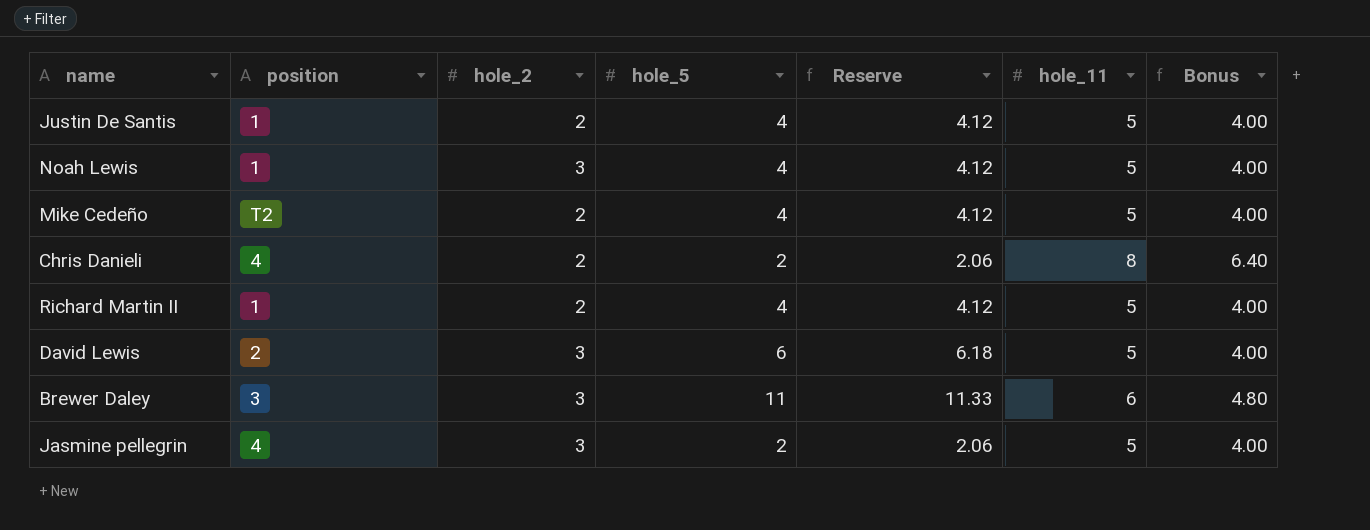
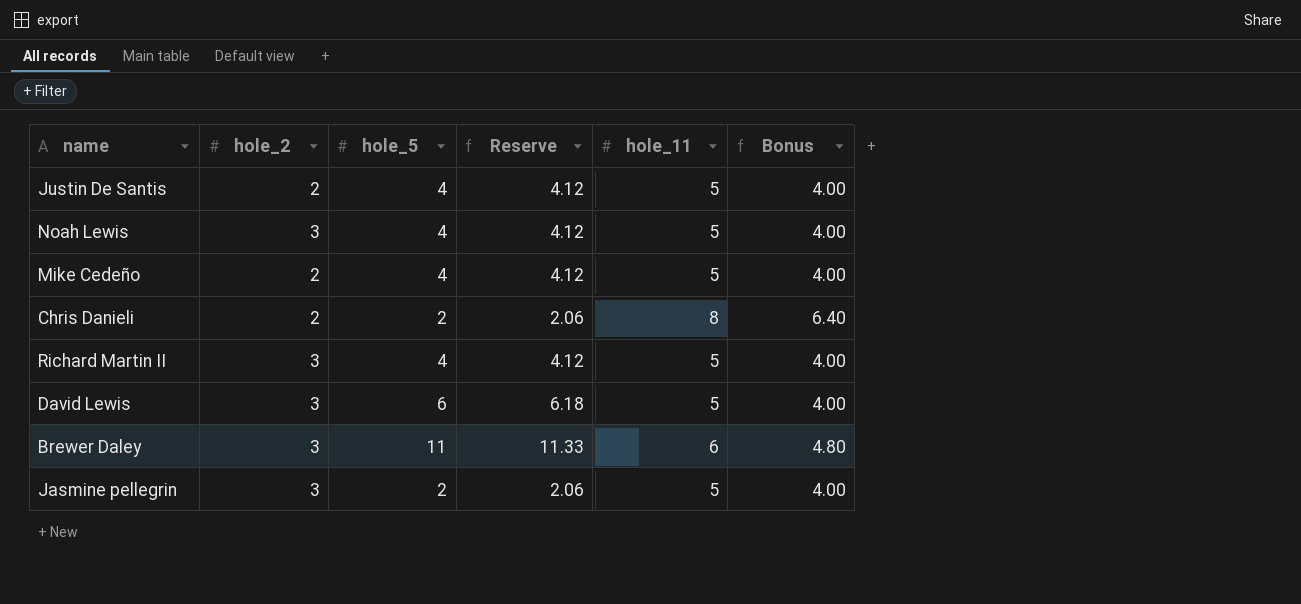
column position | position: 2 -> none
Richard Martin II | hole_2: 2 -> 3

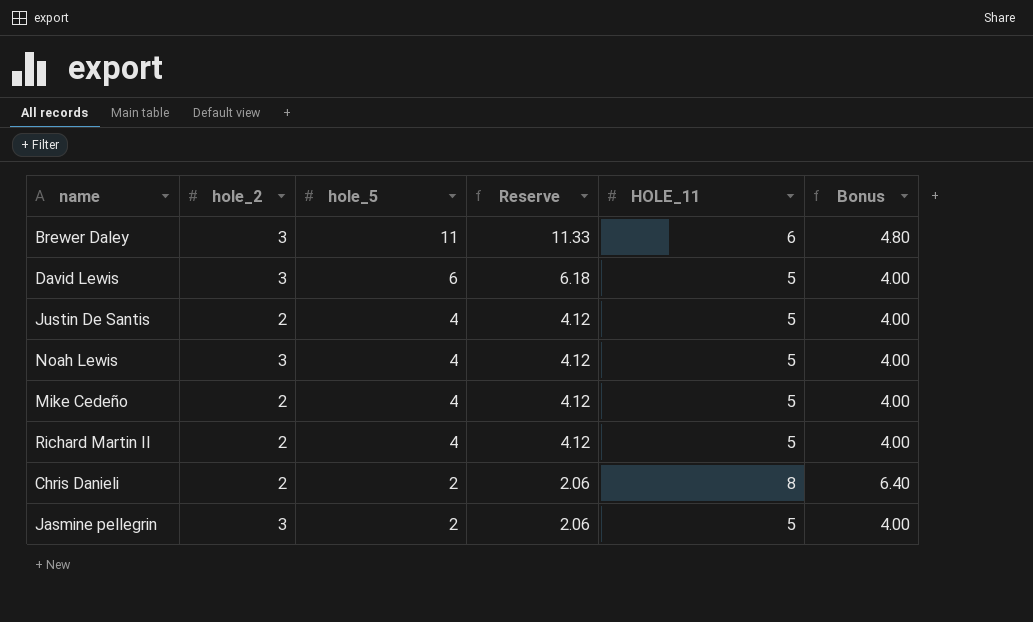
row order: none -> hole_5 descending
column name: hole_11 -> HOLE_11
Richard Martin II | hole_2: 3 -> 2

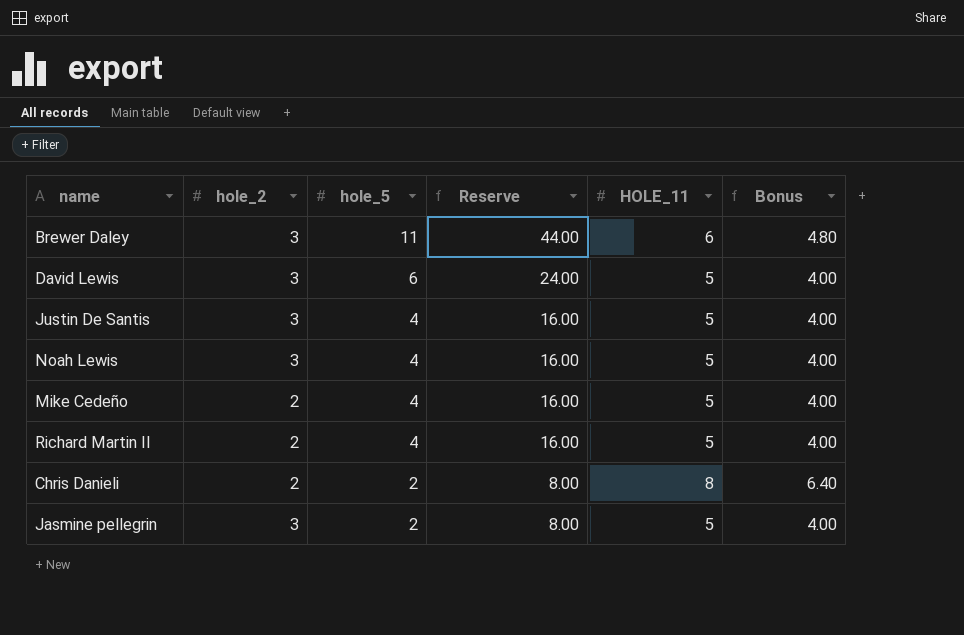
column Reserve | formula: [hole_5] * 1.03 -> [hole_5] * 4
Justin De Santis | hole_2: 2 -> 3

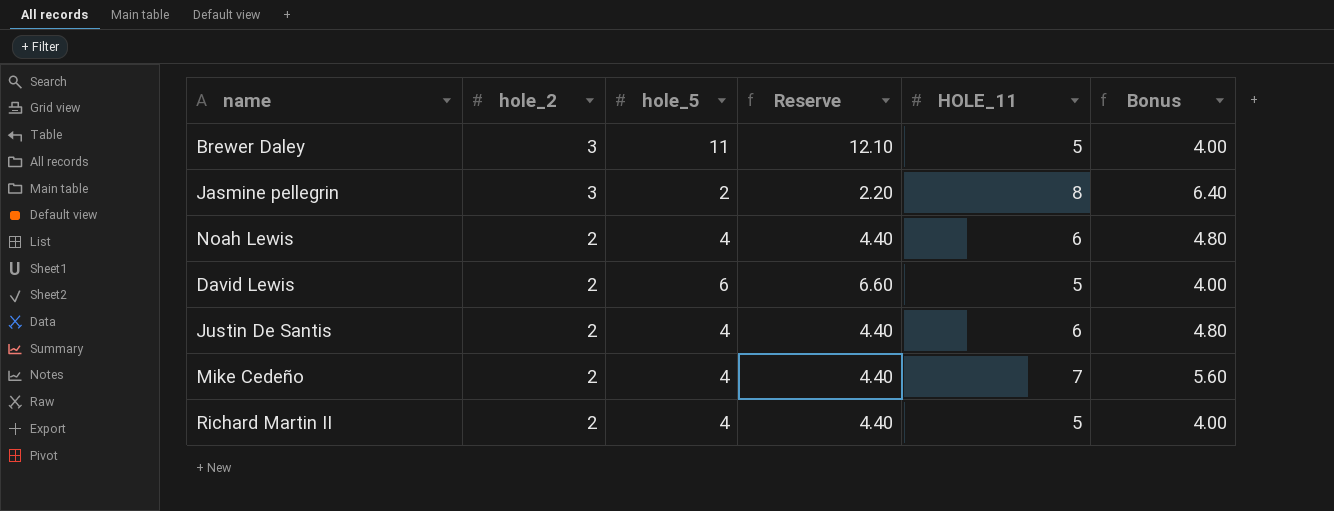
row order: hole_5 descending -> hole_2 descending
column Reserve | formula: [hole_5] * 4 -> [hole_5] * 1.1
row Chris Danieli: 2 | 2 | 8.00 | 8 | 6.40 -> none
Brewer Daley | HOLE_11: 6 -> 5
Brewer Daley | Bonus: 4.80 -> 4.00
Jasmine pellegrin | HOLE_11: 5 -> 8
Jasmine pellegrin | Bonus: 4.00 -> 6.40
Noah Lewis | hole_2: 3 -> 2
Noah Lewis | HOLE_11: 5 -> 6
Noah Lewis | Bonus: 4.00 -> 4.80
David Lewis | hole_2: 3 -> 2
Justin De Santis | hole_2: 3 -> 2
Justin De Santis | HOLE_11: 5 -> 6
Justin De Santis | Bonus: 4.00 -> 4.80
Mike Cedeño | HOLE_11: 5 -> 7
Mike Cedeño | Bonus: 4.00 -> 5.60

